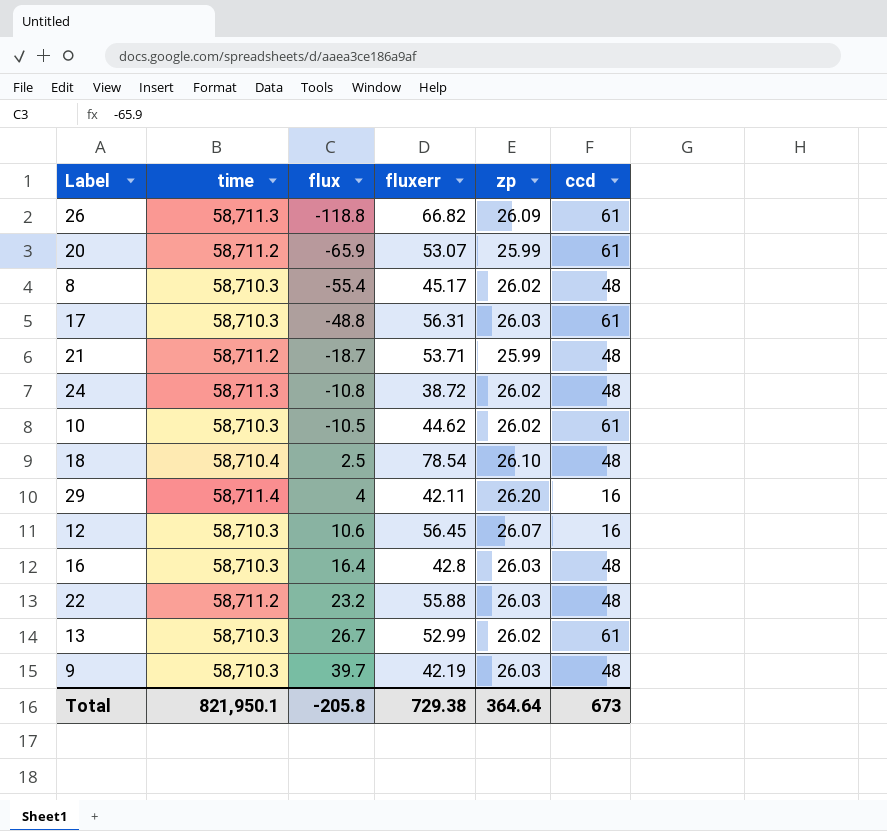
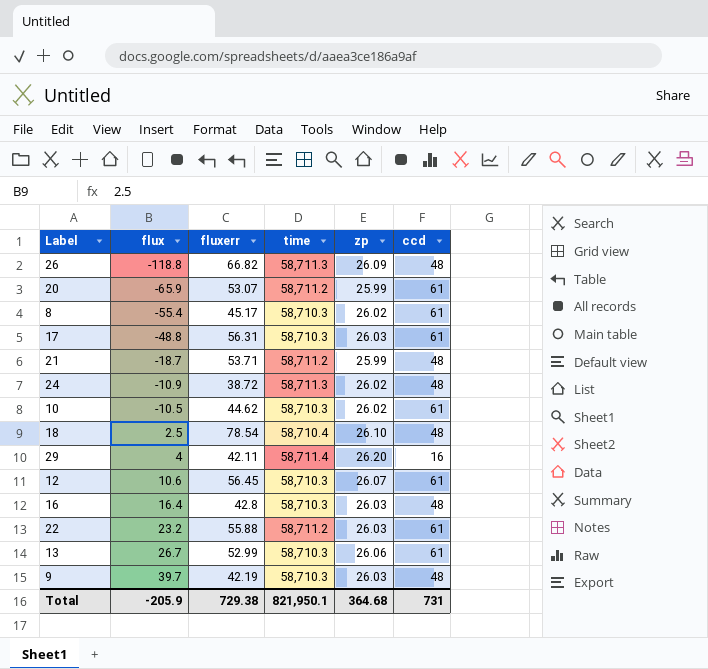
column time | position: 2 -> 4
26 | ccd: 61 -> 48
8 | ccd: 48 -> 61
24 | flux: -10.8 -> -10.9
12 | ccd: 16 -> 61
22 | ccd: 48 -> 61
13 | zp: 26.02 -> 26.06
Total | flux: -205.8 -> -205.9
Total | zp: 364.64 -> 364.68
Total | ccd: 673 -> 731

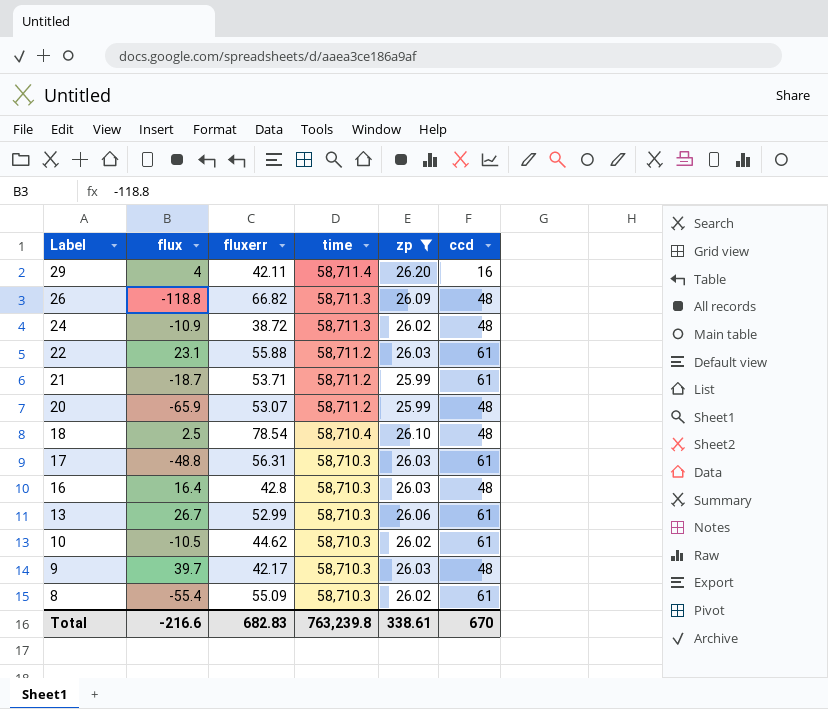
filter: none -> zp != 26.07
row order: flux ascending -> Label descending
22 | flux: 23.2 -> 23.1
21 | ccd: 48 -> 61
20 | ccd: 61 -> 48
9 | fluxerr: 42.19 -> 42.17
8 | fluxerr: 45.17 -> 55.09
Total | flux: -205.9 -> -216.6
Total | fluxerr: 729.38 -> 682.83
Total | time: 821,950.1 -> 763,239.8
Total | zp: 364.68 -> 338.61
Total | ccd: 731 -> 670

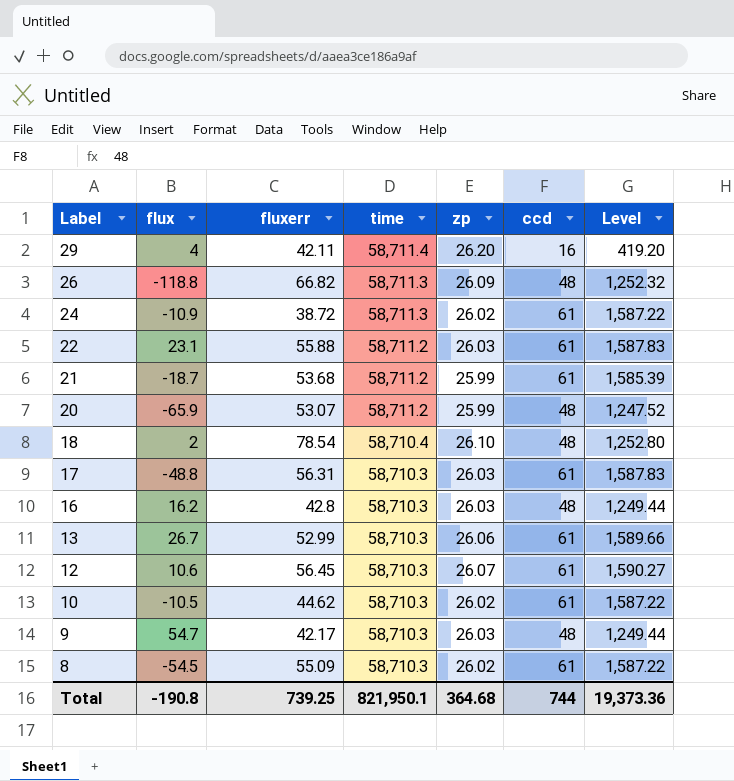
filter: zp != 26.07 -> none
column Level | formula: none -> [zp] * [ccd]
24 | ccd: 48 -> 61
21 | fluxerr: 53.71 -> 53.68
18 | flux: 2.5 -> 2
16 | flux: 16.4 -> 16.2
9 | flux: 39.7 -> 54.7
8 | flux: -55.4 -> -54.5
Total | flux: -216.6 -> -190.8
Total | fluxerr: 682.83 -> 739.25
Total | time: 763,239.8 -> 821,950.1
Total | zp: 338.61 -> 364.68
Total | ccd: 670 -> 744

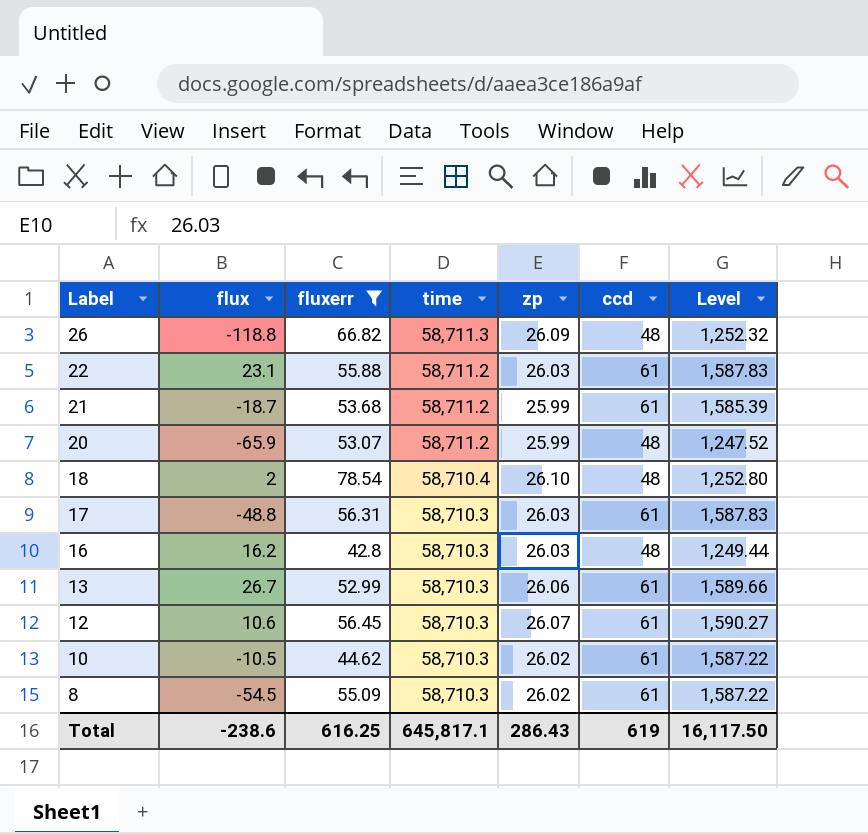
filter: none -> fluxerr >= 42.8
Total | flux: -190.8 -> -238.6
Total | fluxerr: 739.25 -> 616.25
Total | time: 821,950.1 -> 645,817.1
Total | zp: 364.68 -> 286.43
Total | ccd: 744 -> 619
Total | Level: 19,373.36 -> 16,117.50

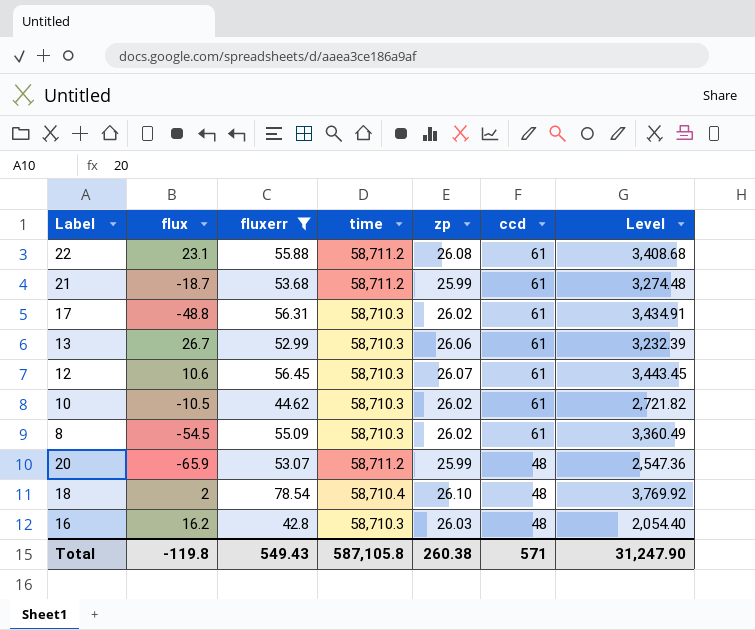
row order: Label descending -> ccd descending
column Level | formula: [zp] * [ccd] -> [fluxerr] * [ccd]
row 26: -118.8 | 66.82 | 58,711.3 | 26.09 | 48 | 1,252.32 -> none
22 | zp: 26.03 -> 26.08
17 | zp: 26.03 -> 26.02
Total | flux: -238.6 -> -119.8
Total | fluxerr: 616.25 -> 549.43
Total | time: 645,817.1 -> 587,105.8
Total | zp: 286.43 -> 260.38
Total | ccd: 619 -> 571
Total | Level: 16,117.50 -> 31,247.90

